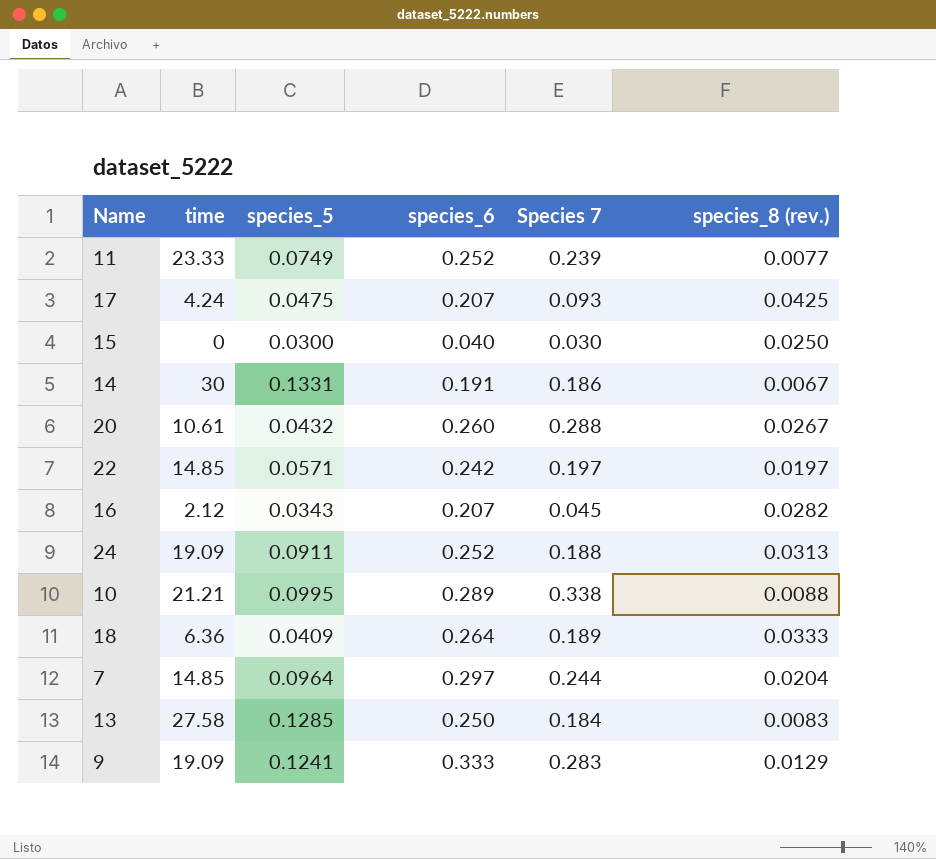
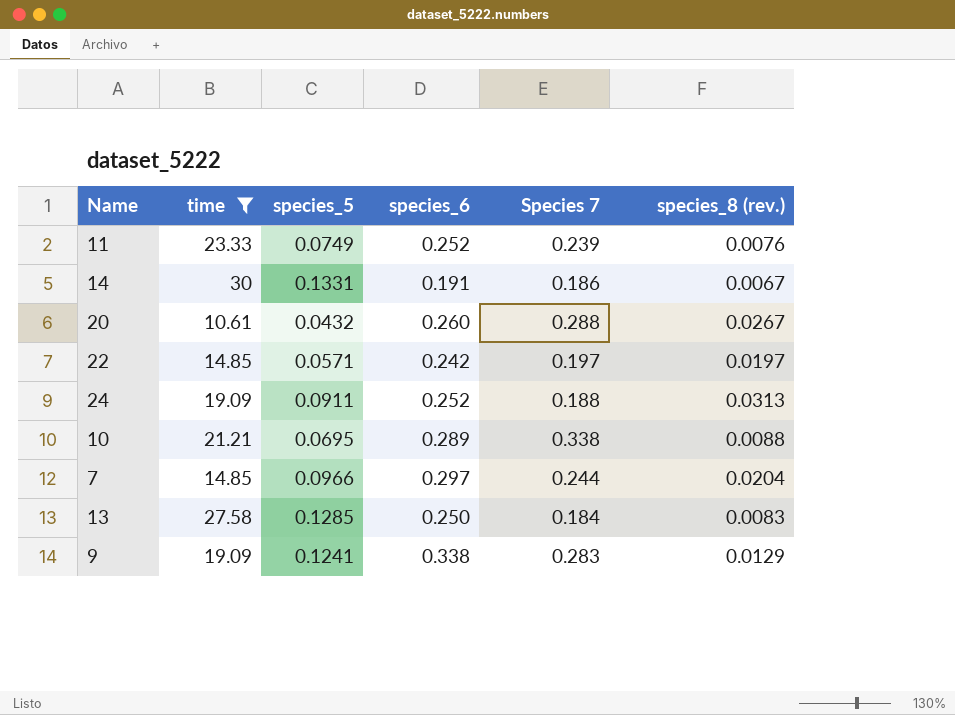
filter: none -> time >= 10.61
11 | species_8 (rev.): 0.0077 -> 0.0076
10 | species_5: 0.0995 -> 0.0695
7 | species_5: 0.0964 -> 0.0966
9 | species_6: 0.333 -> 0.338

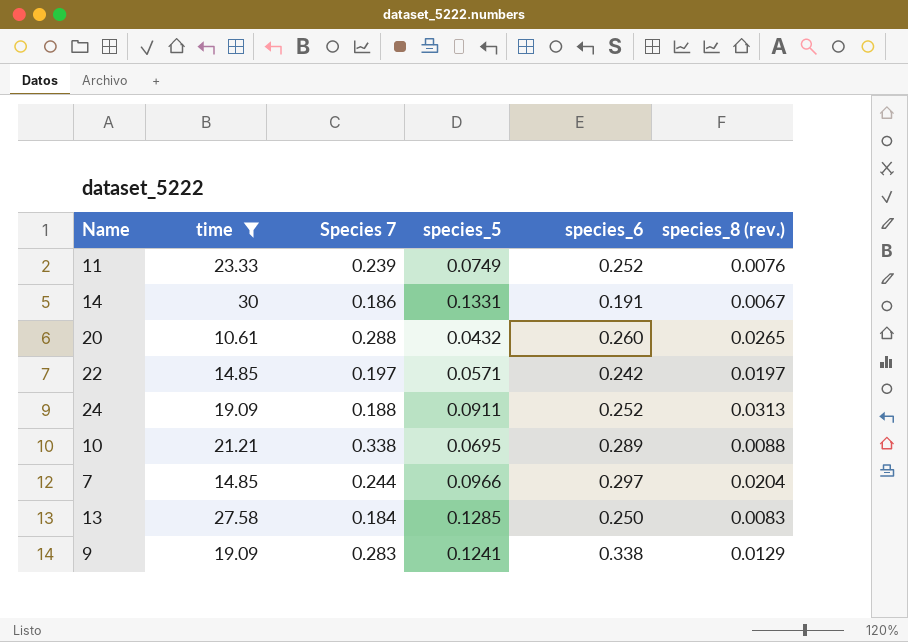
column Species 7 | position: 5 -> 3
20 | species_8 (rev.): 0.0267 -> 0.0265

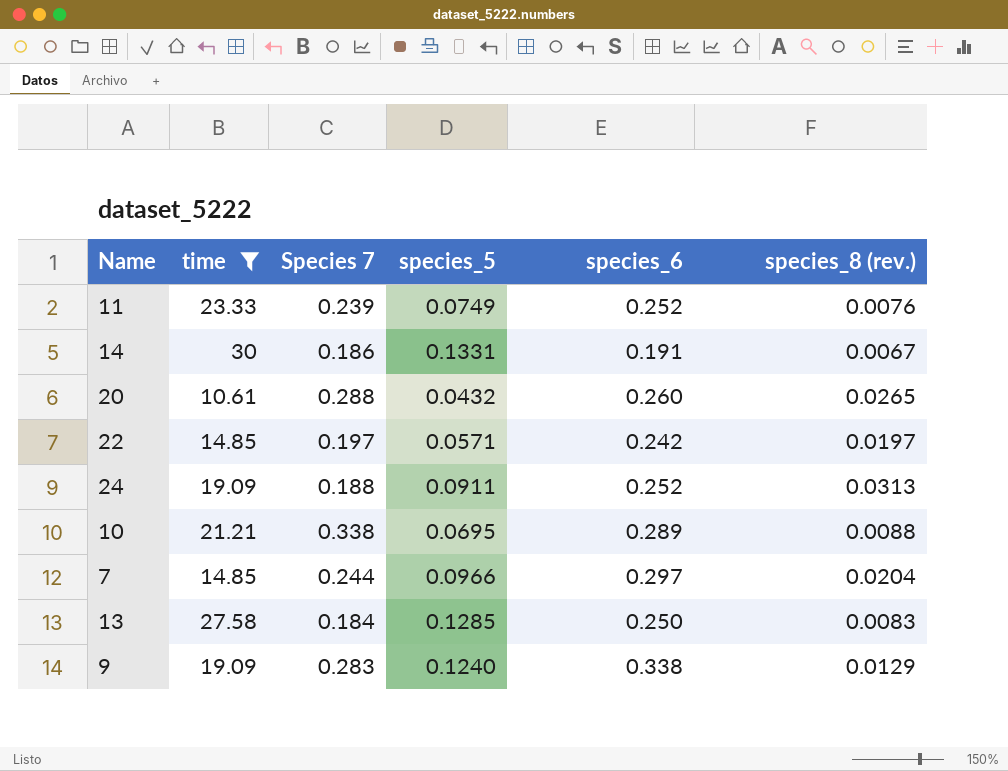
9 | species_5: 0.1241 -> 0.1240

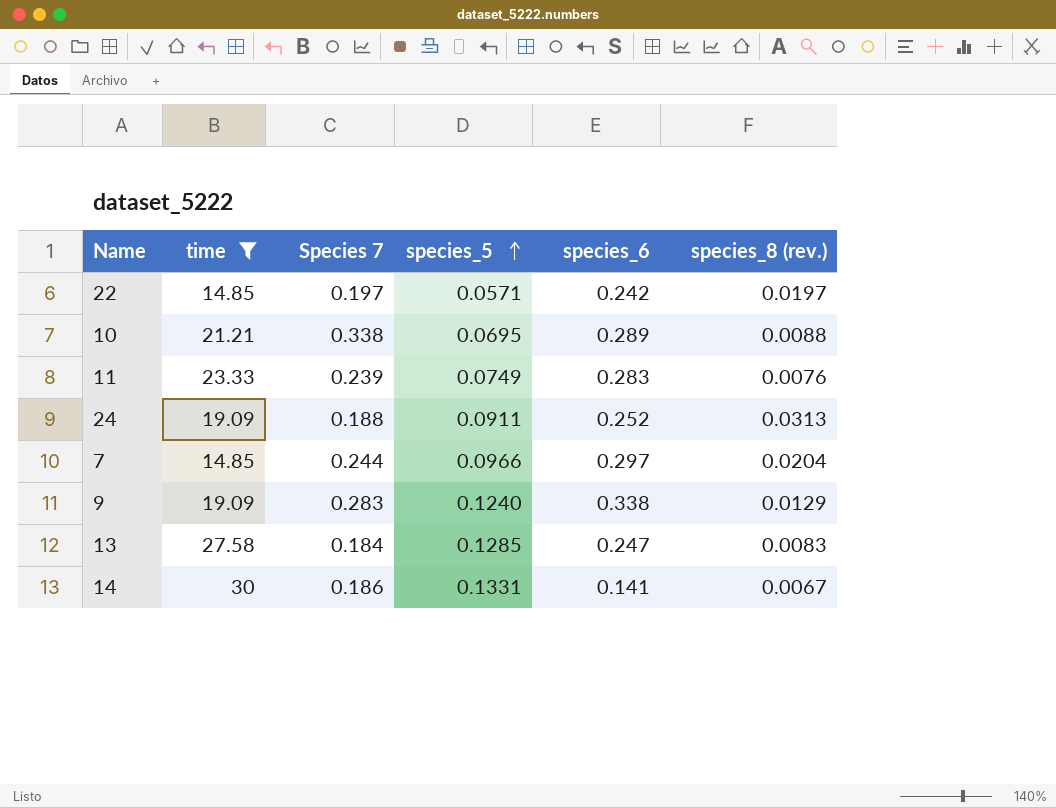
row order: none -> species_5 ascending
row 20: 10.61 | 0.288 | 0.0432 | 0.260 | 0.0265 -> none
11 | species_6: 0.252 -> 0.283
13 | species_6: 0.250 -> 0.247
14 | species_6: 0.191 -> 0.141

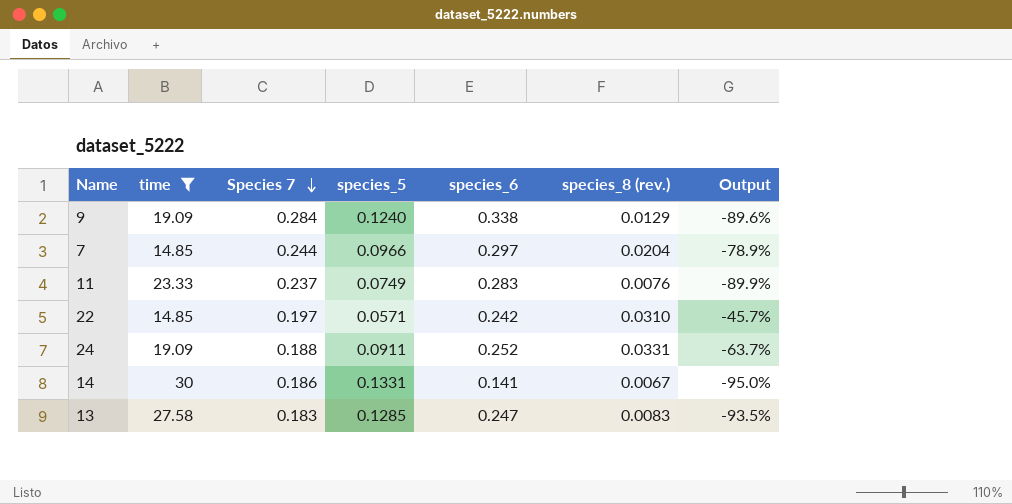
row order: species_5 ascending -> Species 7 descending
column Output | formula: none -> ([species_8 (rev.)] - [species_5]) / [species_5]
row 10: 21.21 | 0.338 | 0.0695 | 0.289 | 0.0088 -> none
9 | Species 7: 0.283 -> 0.284
11 | Species 7: 0.239 -> 0.237
22 | species_8 (rev.): 0.0197 -> 0.0310
24 | species_8 (rev.): 0.0313 -> 0.0331
13 | Species 7: 0.184 -> 0.183

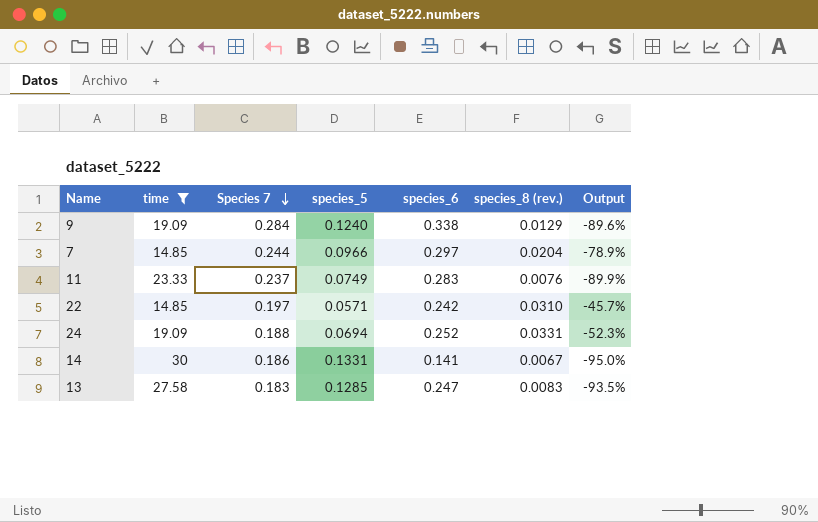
24 | species_5: 0.0911 -> 0.0694
24 | Output: -63.7% -> -52.3%

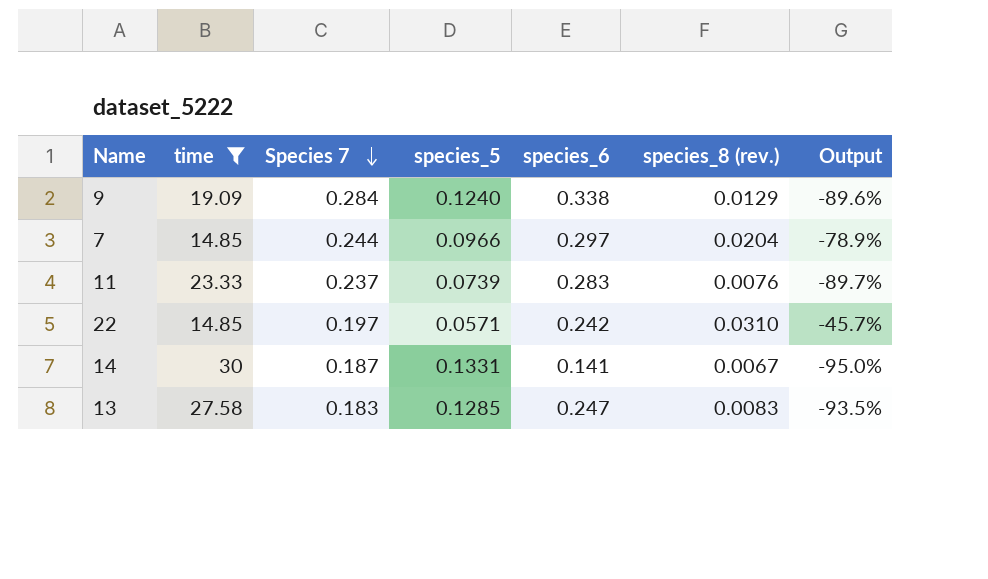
row 24: 19.09 | 0.188 | 0.0694 | 0.252 | 0.0331 | -52.3% -> none
11 | species_5: 0.0749 -> 0.0739
11 | Output: -89.9% -> -89.7%
14 | Species 7: 0.186 -> 0.187

